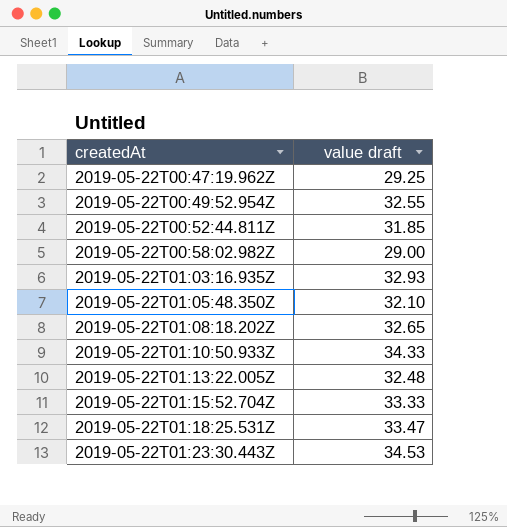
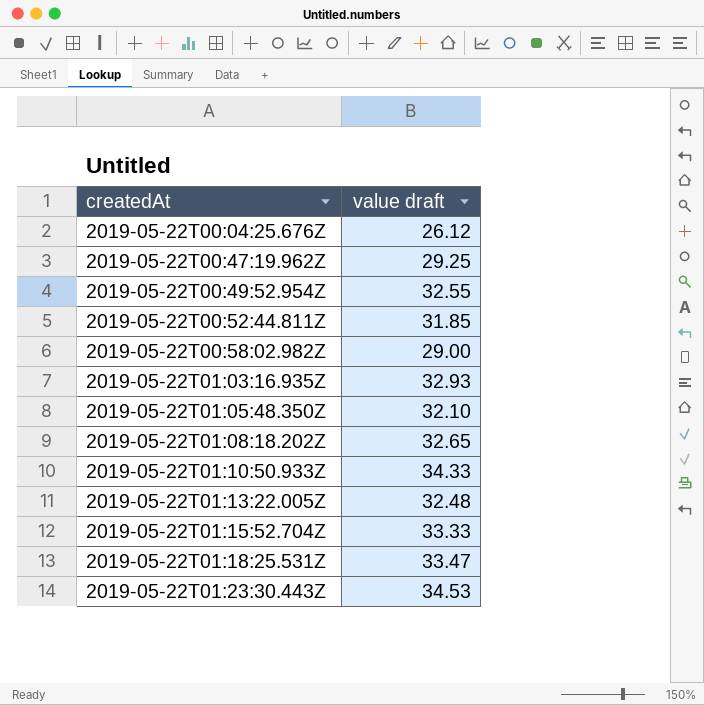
row 2019-05-22T00:04:25.676Z: none -> 26.12

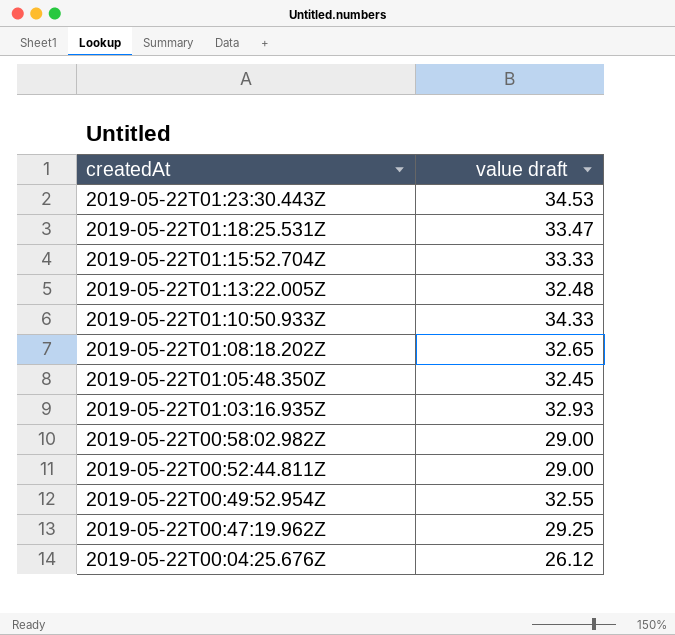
row order: createdAt ascending -> createdAt descending
2019-05-22T01:05:48.350Z | value draft: 32.10 -> 32.45
2019-05-22T00:52:44.811Z | value draft: 31.85 -> 29.00

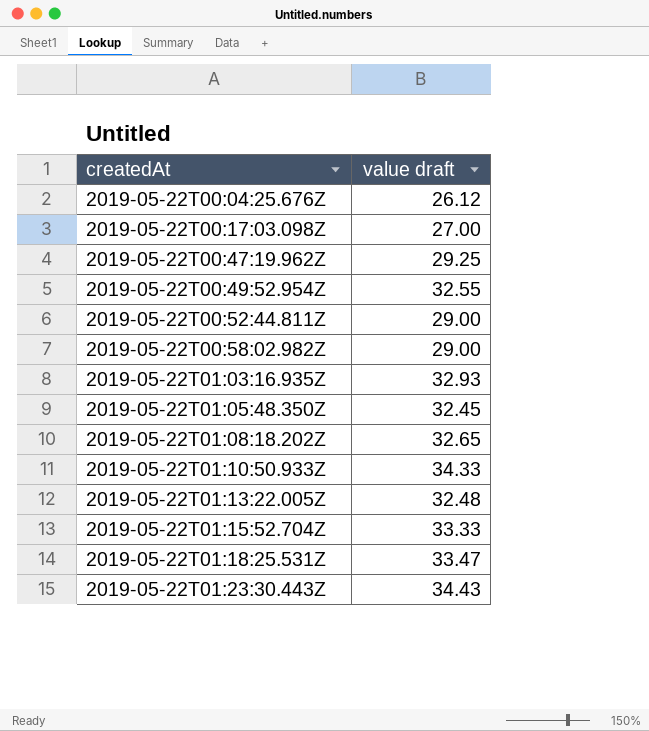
row order: createdAt descending -> createdAt ascending
row 2019-05-22T00:17:03.098Z: none -> 27.00
2019-05-22T01:23:30.443Z | value draft: 34.53 -> 34.43

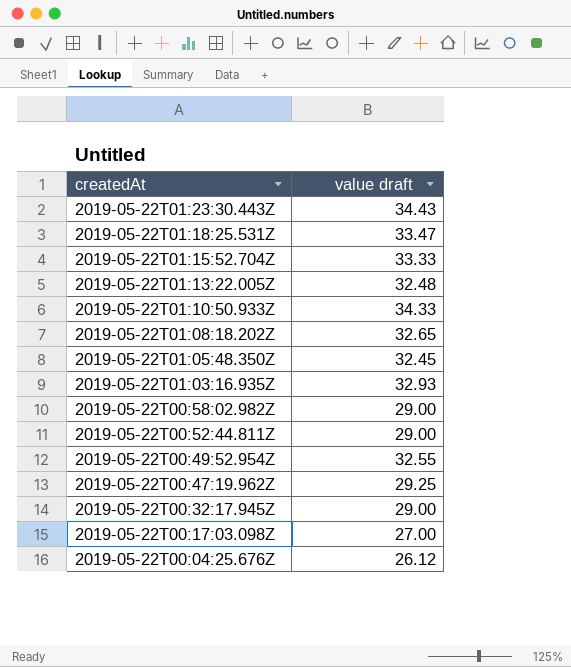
row order: createdAt ascending -> createdAt descending
row 2019-05-22T00:32:17.945Z: none -> 29.00

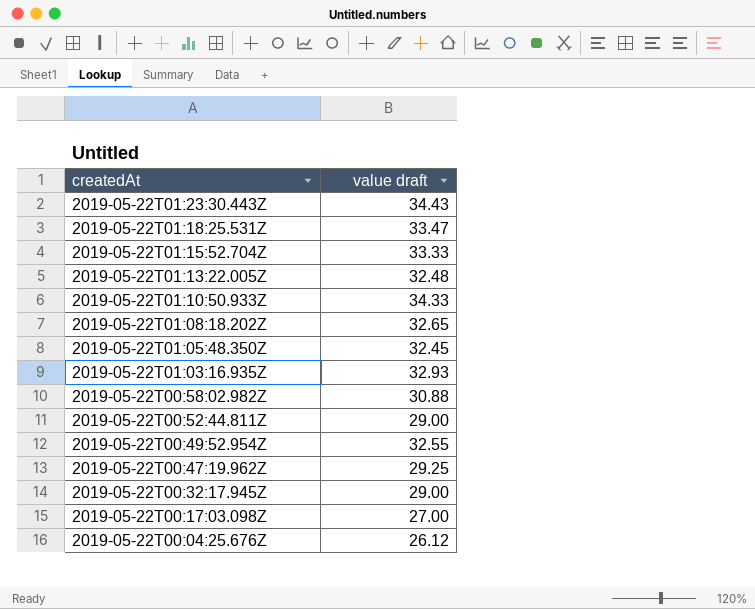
2019-05-22T00:58:02.982Z | value draft: 29.00 -> 30.88

